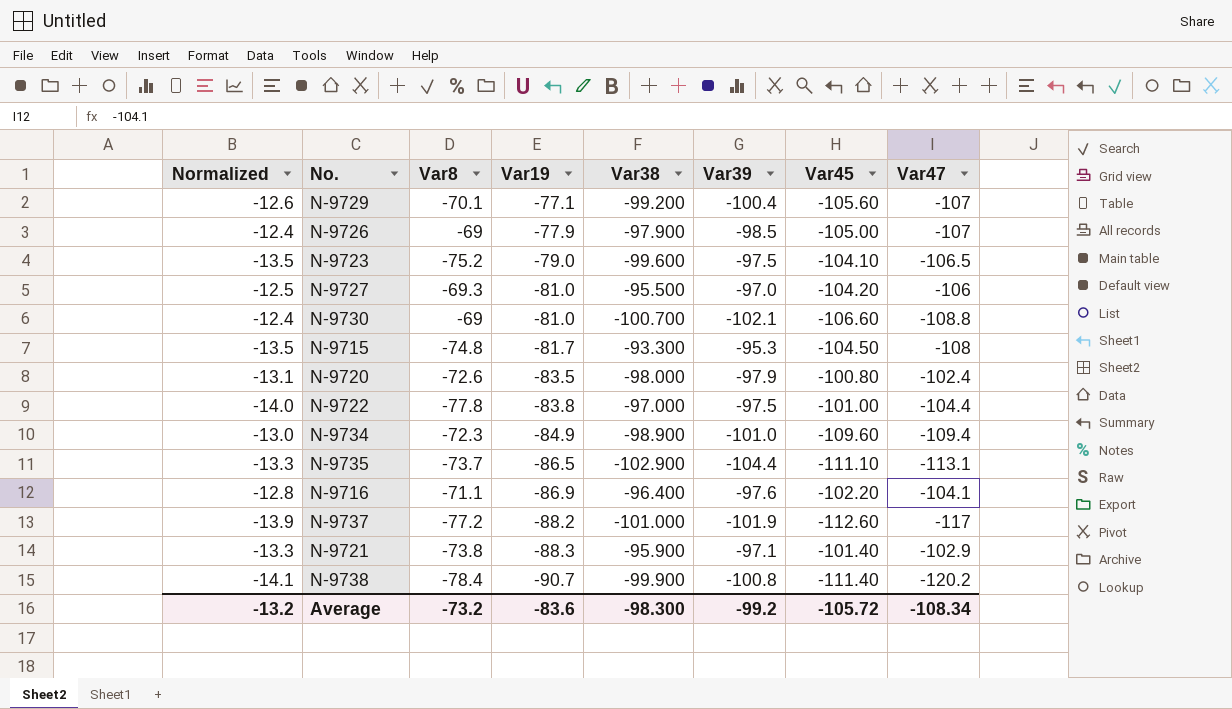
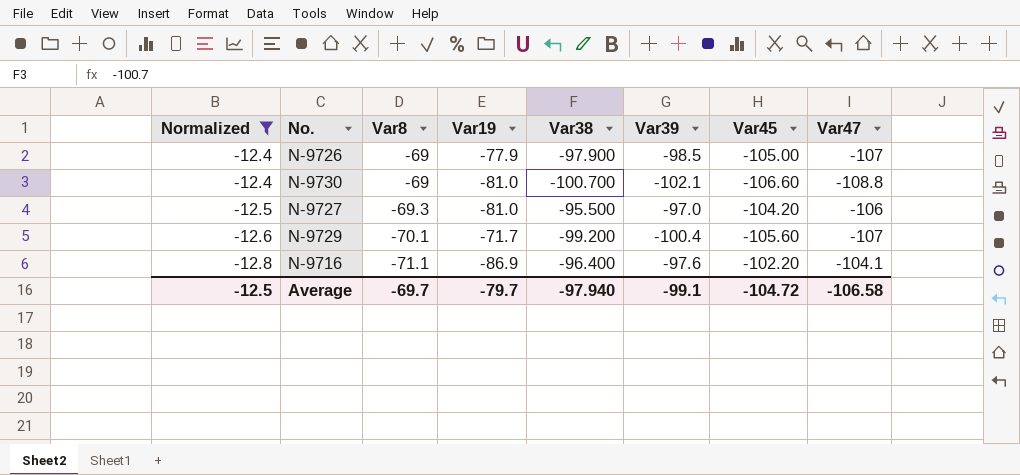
filter: none -> Normalized >= -12.8
row order: Var19 descending -> Normalized descending
N-9729 | Var19: -77.1 -> -71.7
Average | Normalized: -13.2 -> -12.5
Average | Var8: -73.2 -> -69.7
Average | Var19: -83.6 -> -79.7
Average | Var38: -98.300 -> -97.940
Average | Var39: -99.2 -> -99.1
Average | Var45: -105.72 -> -104.72
Average | Var47: -108.34 -> -106.58

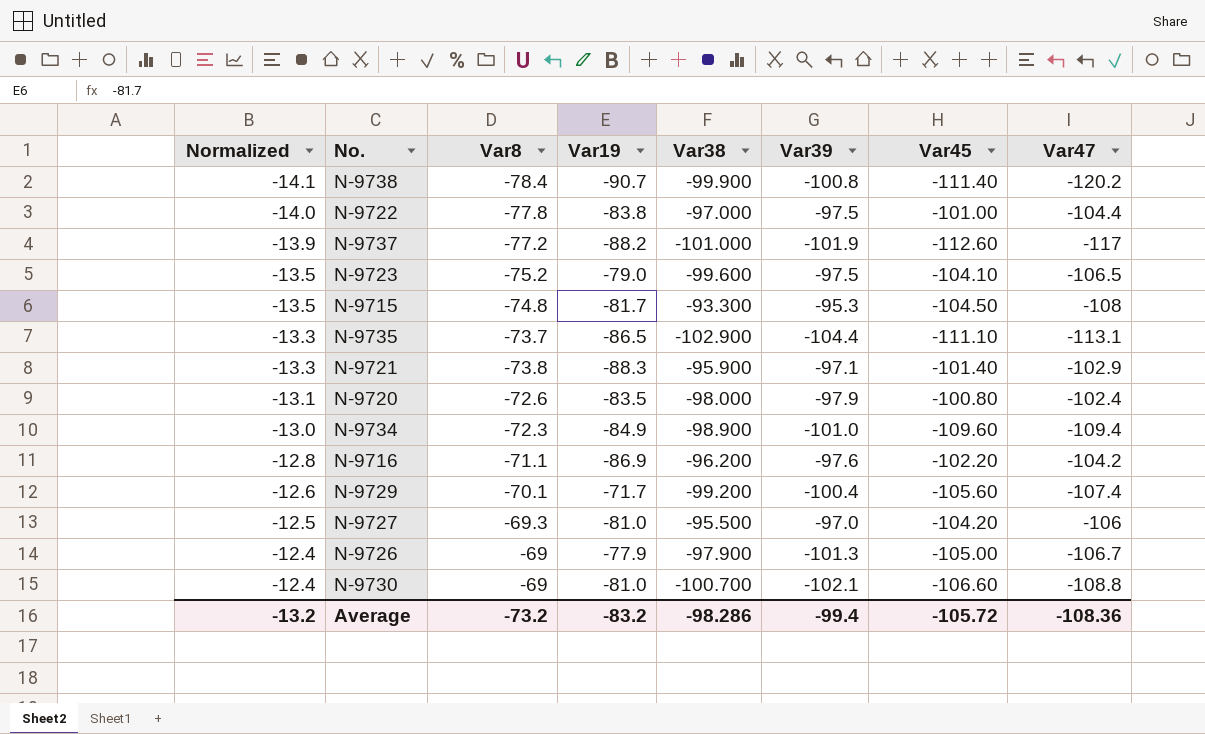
filter: Normalized >= -12.8 -> none
row order: Normalized descending -> Normalized ascending
N-9716 | Var38: -96.400 -> -96.200
N-9716 | Var47: -104.1 -> -104.2
N-9729 | Var47: -107 -> -107.4
N-9726 | Var39: -98.5 -> -101.3
N-9726 | Var47: -107 -> -106.7
Average | Normalized: -12.5 -> -13.2
Average | Var8: -69.7 -> -73.2
Average | Var19: -79.7 -> -83.2
Average | Var38: -97.940 -> -98.286
Average | Var39: -99.1 -> -99.4
Average | Var45: -104.72 -> -105.72
Average | Var47: -106.58 -> -108.36

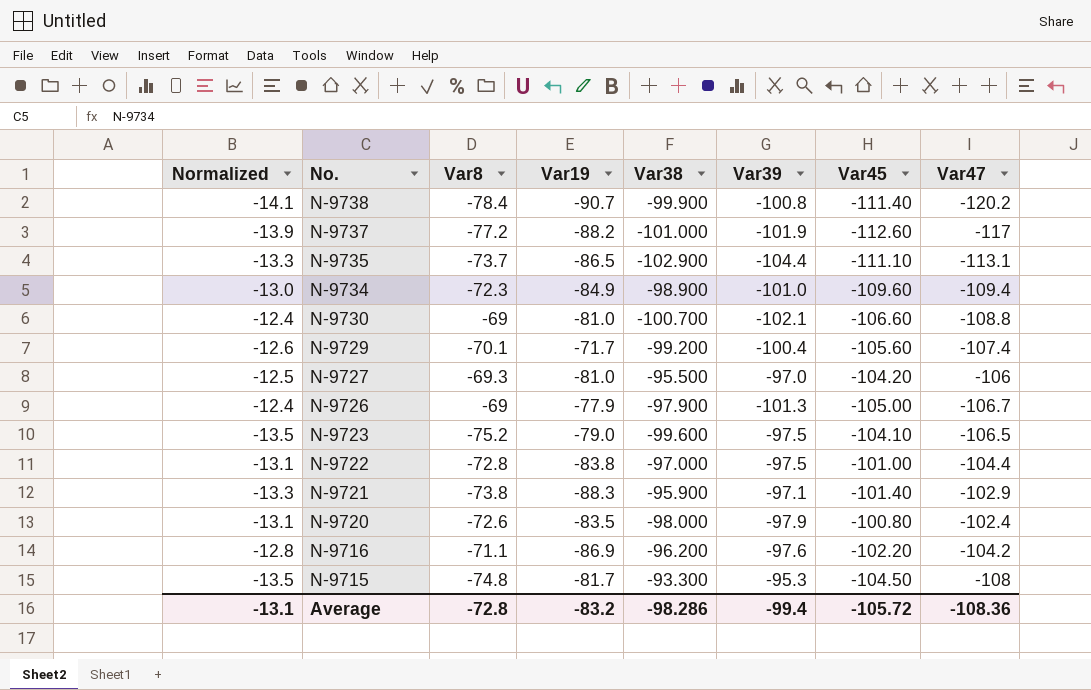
row order: Normalized ascending -> No. descending
N-9722 | Normalized: -14.0 -> -13.1
N-9722 | Var8: -77.8 -> -72.8
Average | Normalized: -13.2 -> -13.1
Average | Var8: -73.2 -> -72.8

